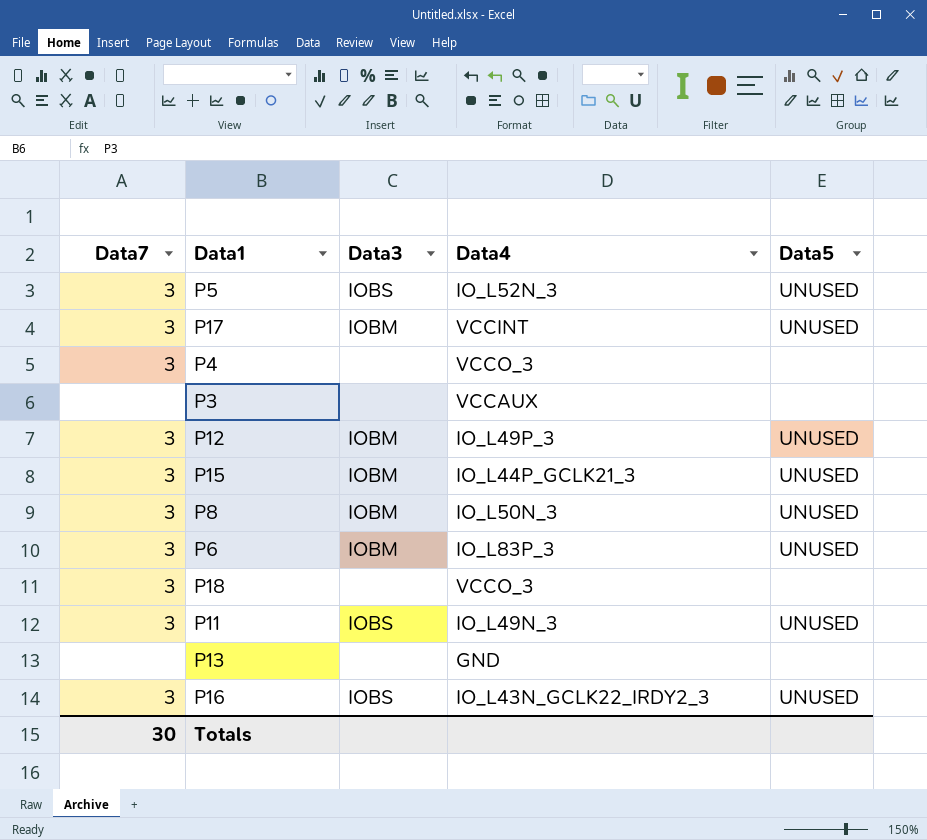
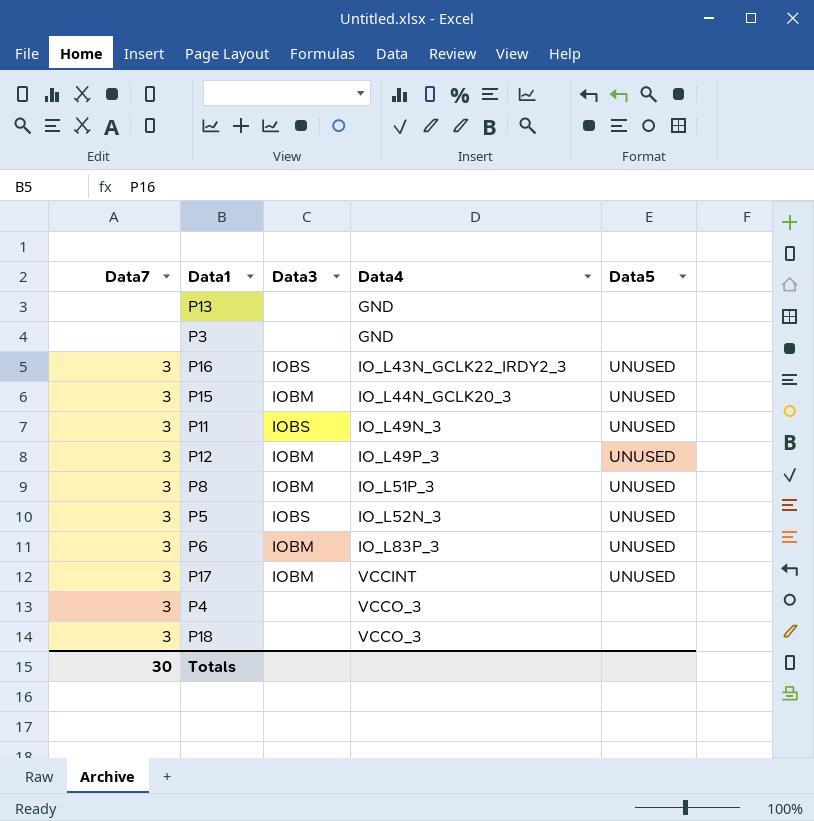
row order: none -> Data4 ascending
P3 | Data4: VCCAUX -> GND
P15 | Data4: IO_L44P_GCLK21_3 -> IO_L44N_GCLK20_3
P8 | Data4: IO_L50N_3 -> IO_L51P_3

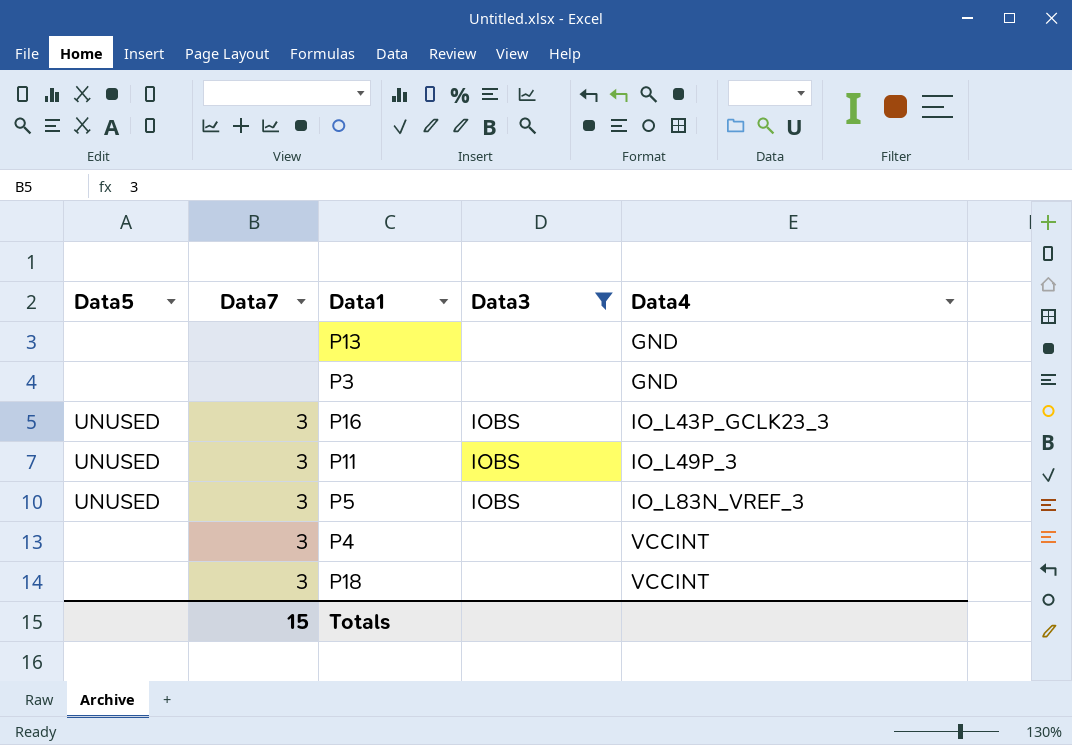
filter: none -> Data3 != IOBM
column Data5 | position: 5 -> 1
P16 | Data4: IO_L43N_GCLK22_IRDY2_3 -> IO_L43P_GCLK23_3
P11 | Data4: IO_L49N_3 -> IO_L49P_3
P5 | Data4: IO_L52N_3 -> IO_L83N_VREF_3
P4 | Data4: VCCO_3 -> VCCINT
P18 | Data4: VCCO_3 -> VCCINT
Totals | Data7: 30 -> 15

